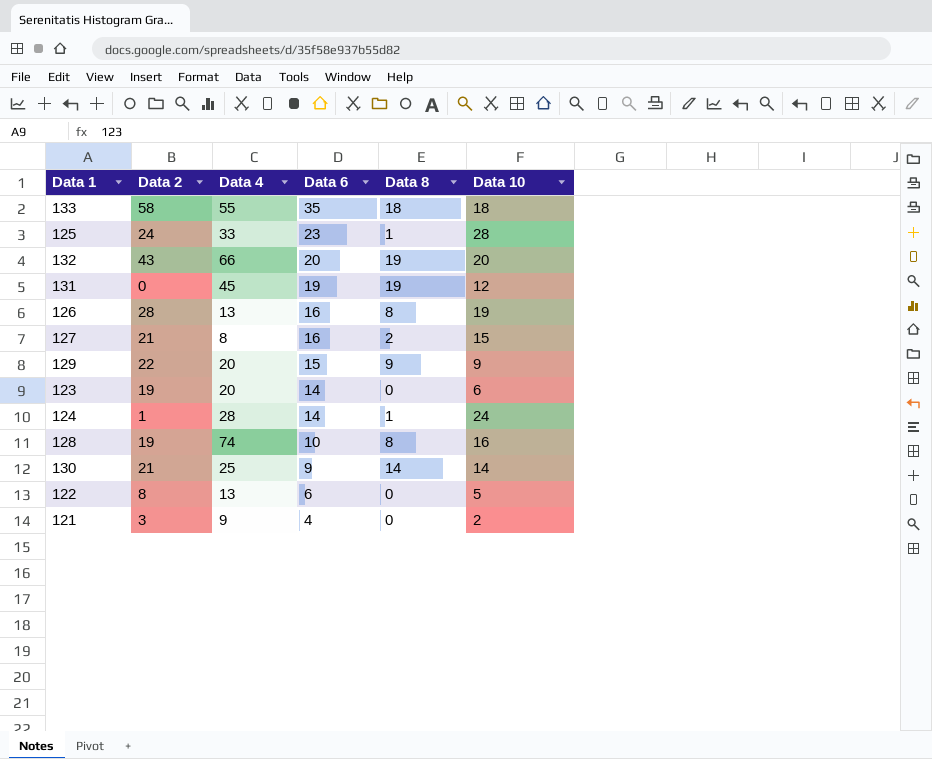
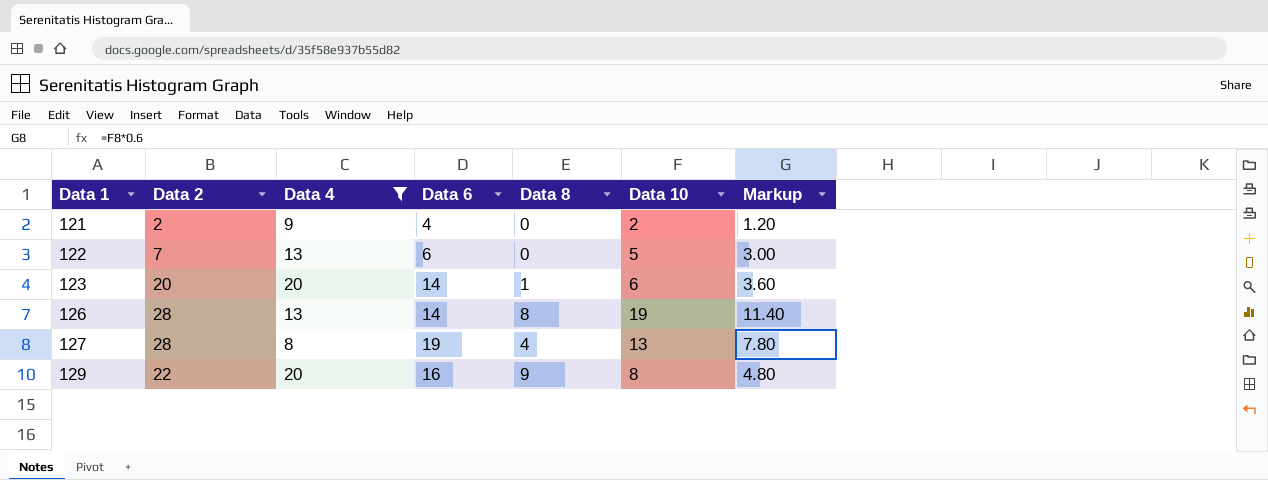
filter: none -> Data 4 <= 20
row order: Data 6 descending -> Data 1 ascending
column Markup | formula: none -> [Data 10] * 0.6
121 | Data 2: 3 -> 2
122 | Data 2: 8 -> 7
123 | Data 2: 19 -> 20
123 | Data 8: 0 -> 1
126 | Data 6: 16 -> 14
127 | Data 2: 21 -> 28
127 | Data 6: 16 -> 19
127 | Data 8: 2 -> 4
127 | Data 10: 15 -> 13
129 | Data 6: 15 -> 16
129 | Data 10: 9 -> 8

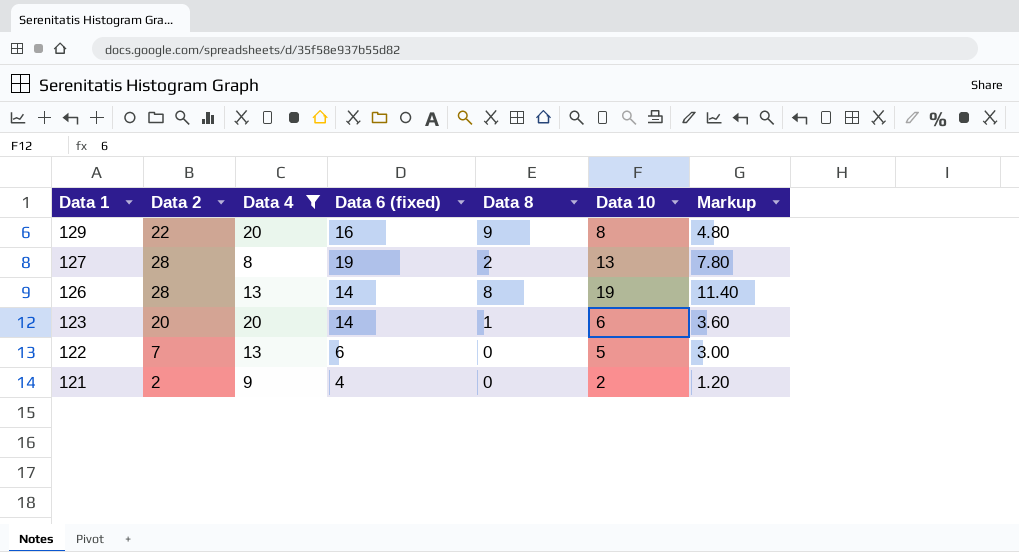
row order: Data 1 ascending -> Data 1 descending
column name: Data 6 -> Data 6 (fixed)
127 | Data 8: 4 -> 2

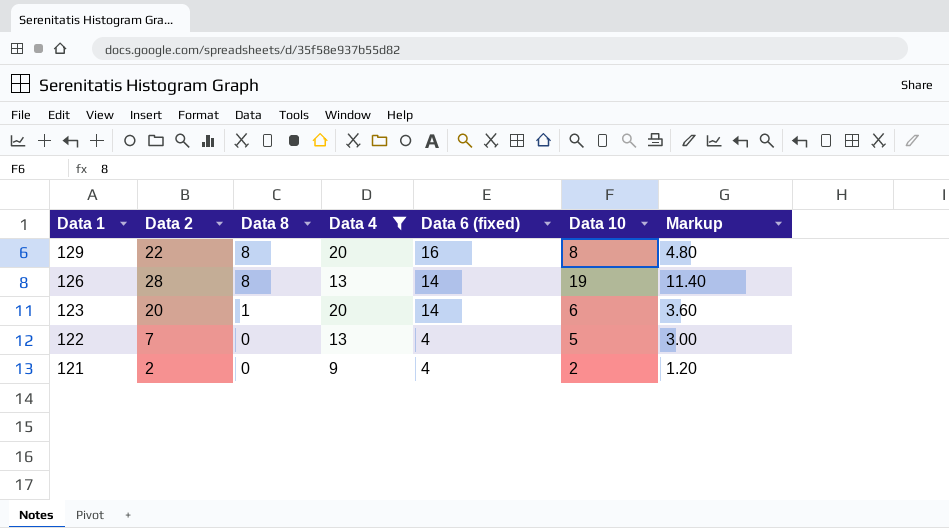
column Data 8 | position: 5 -> 3
row 127: 28 | 8 | 19 | 2 | 13 | 7.80 -> none
129 | Data 8: 9 -> 8
122 | Data 6 (fixed): 6 -> 4

